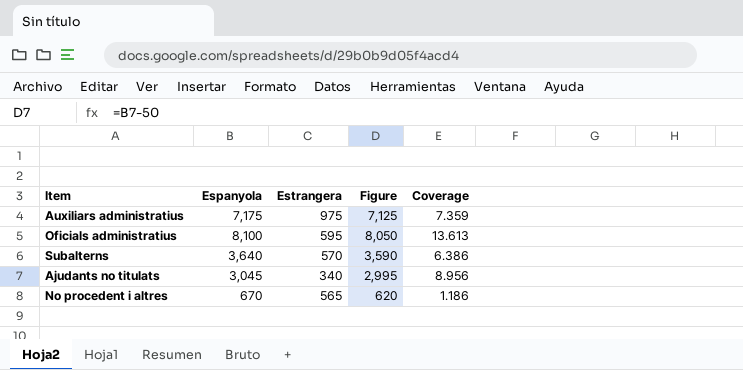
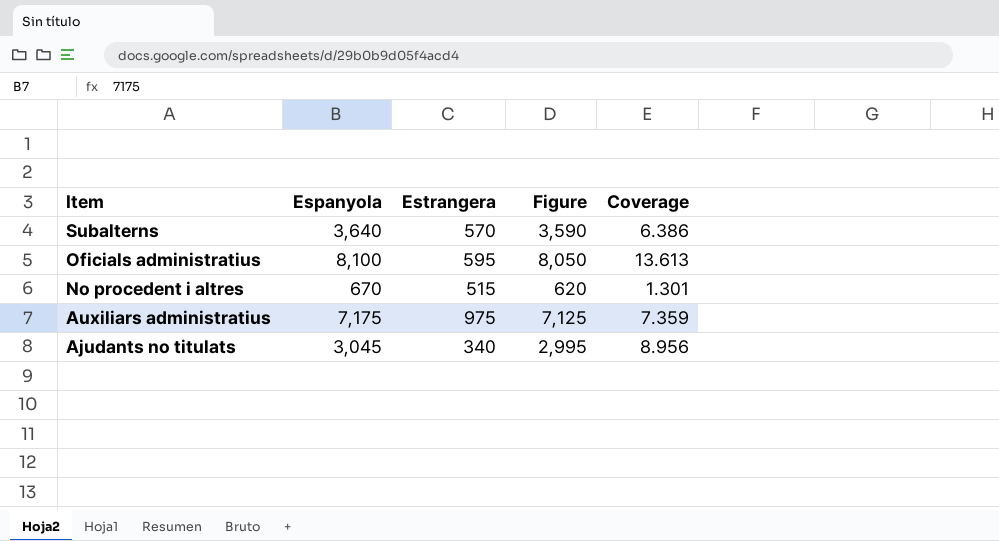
row order: none -> Item descending
No procedent i altres | Estrangera: 565 -> 515
No procedent i altres | Coverage: 1.186 -> 1.301

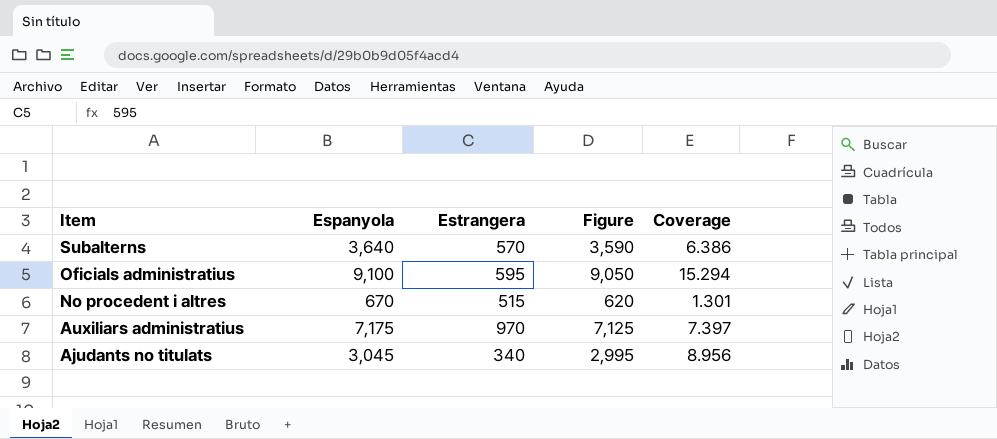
Oficials administratius | Espanyola: 8,100 -> 9,100
Oficials administratius | Figure: 8,050 -> 9,050
Oficials administratius | Coverage: 13.613 -> 15.294
Auxiliars administratius | Estrangera: 975 -> 970
Auxiliars administratius | Coverage: 7.359 -> 7.397

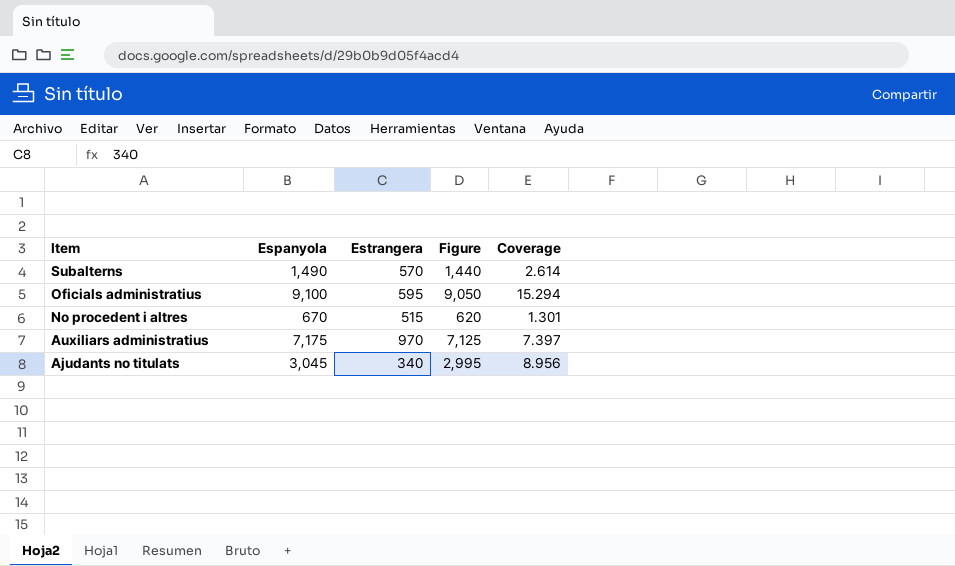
Subalterns | Espanyola: 3,640 -> 1,490
Subalterns | Figure: 3,590 -> 1,440
Subalterns | Coverage: 6.386 -> 2.614

